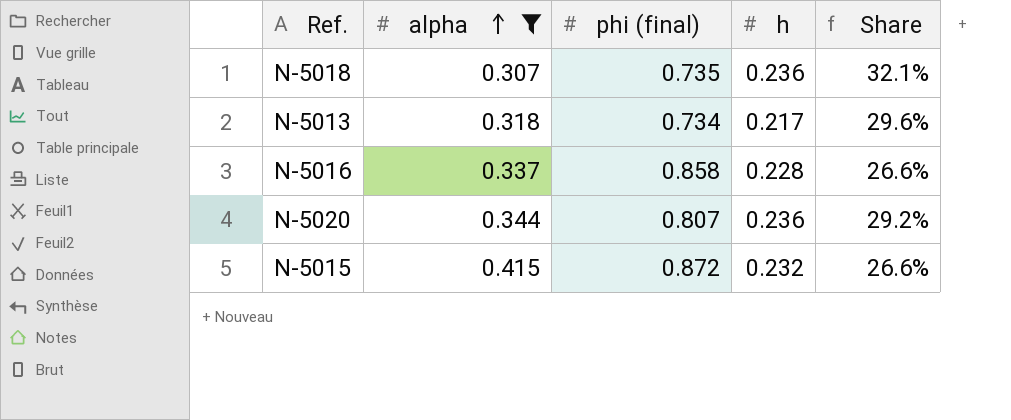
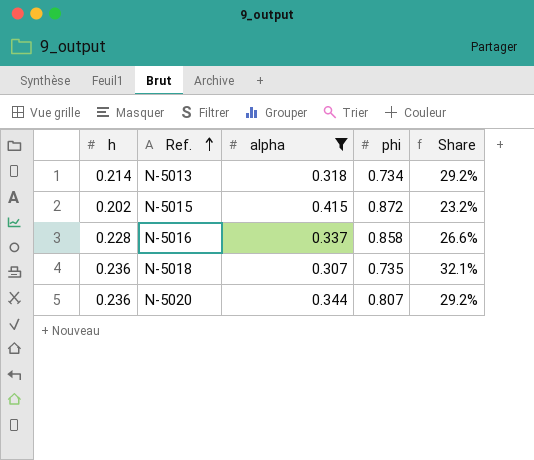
row order: alpha ascending -> Ref. ascending
column h | position: 4 -> 1
column name: phi (final) -> phi
N-5013 | h: 0.217 -> 0.214
N-5013 | Share: 29.6% -> 29.2%
N-5015 | h: 0.232 -> 0.202
N-5015 | Share: 26.6% -> 23.2%

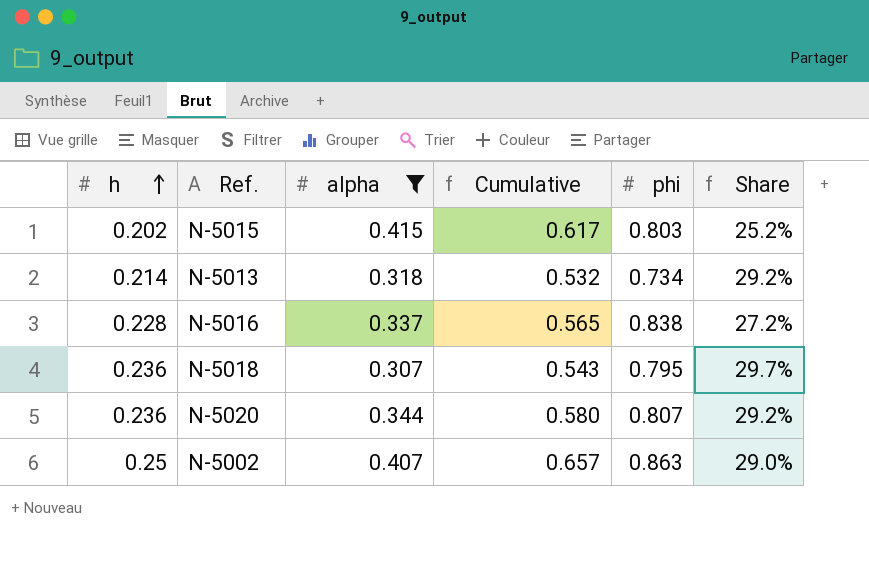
row order: Ref. ascending -> h ascending
column Cumulative | formula: none -> [h] + [alpha]
N-5015 | phi: 0.872 -> 0.803
N-5015 | Share: 23.2% -> 25.2%
N-5016 | phi: 0.858 -> 0.838
N-5016 | Share: 26.6% -> 27.2%
N-5018 | phi: 0.735 -> 0.795
N-5018 | Share: 32.1% -> 29.7%
row N-5002: none -> 0.25 | 0.407 | 0.657 | 0.863 | 29.0%

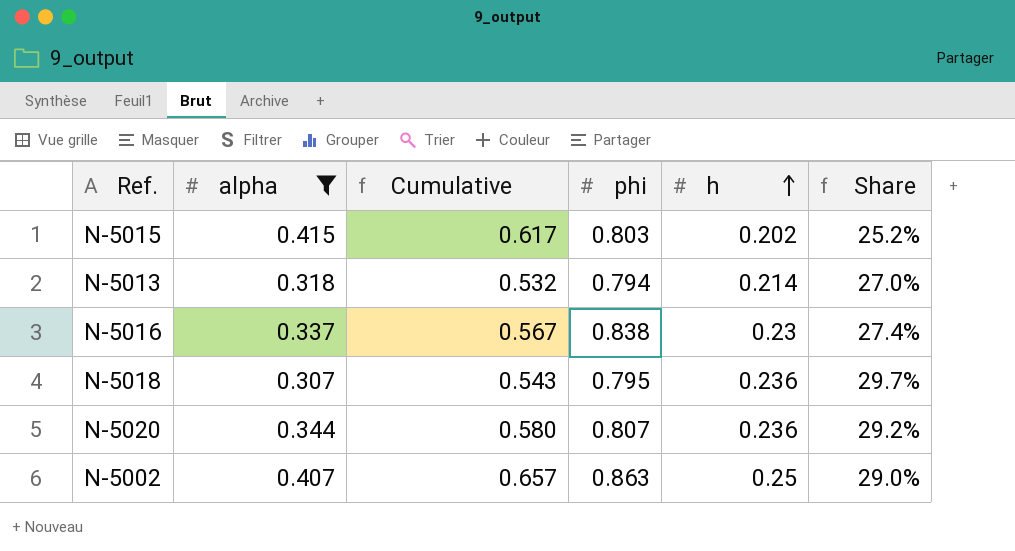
column h | position: 1 -> 5
N-5013 | phi: 0.734 -> 0.794
N-5013 | Share: 29.2% -> 27.0%
N-5016 | Cumulative: 0.565 -> 0.567
N-5016 | h: 0.228 -> 0.23
N-5016 | Share: 27.2% -> 27.4%

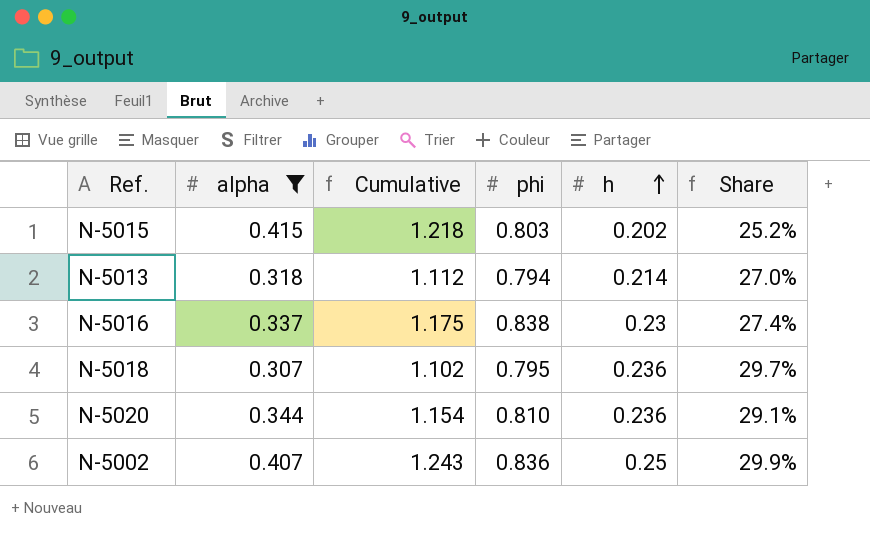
column Cumulative | formula: [alpha] + [h] -> [alpha] + [phi]
N-5020 | phi: 0.807 -> 0.810
N-5020 | Share: 29.2% -> 29.1%
N-5002 | phi: 0.863 -> 0.836
N-5002 | Share: 29.0% -> 29.9%

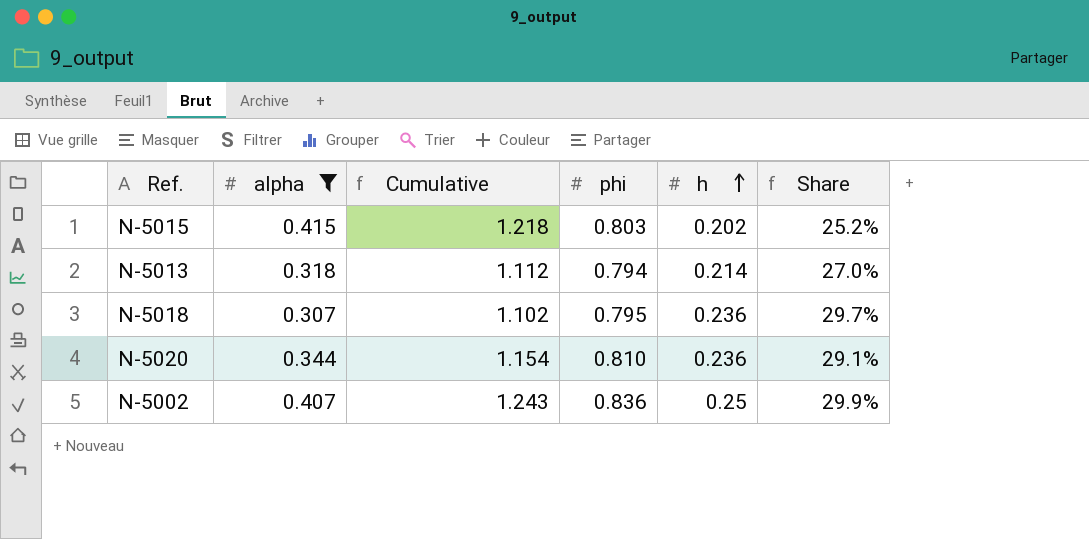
row N-5016: 0.337 | 1.175 | 0.838 | 0.23 | 27.4% -> none

